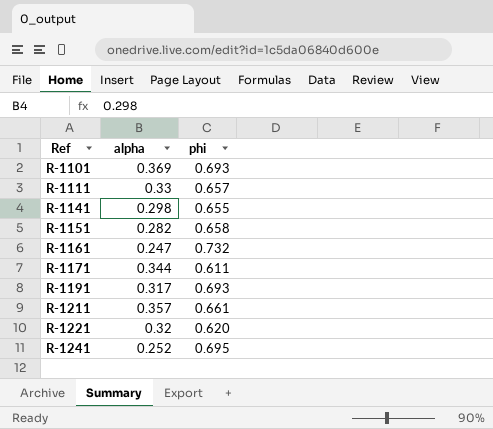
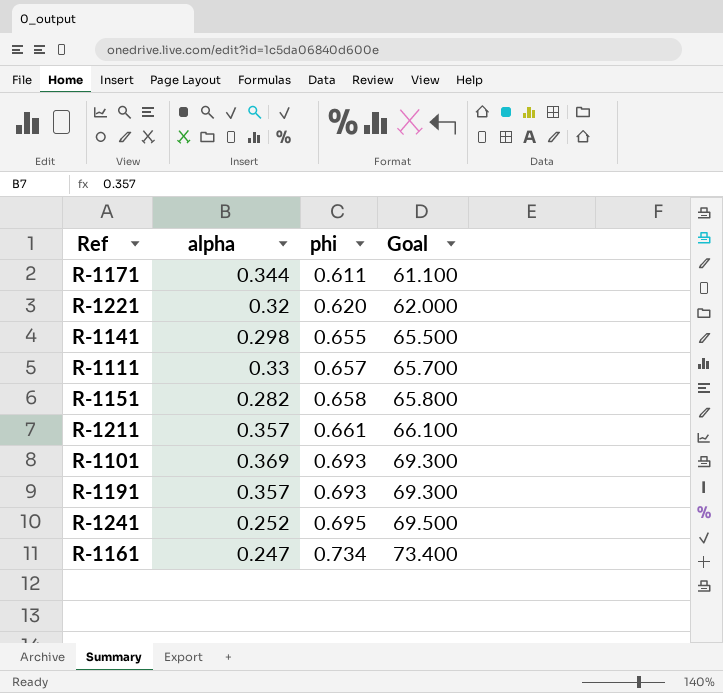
row order: Ref ascending -> phi ascending
column Goal | formula: none -> [phi] * 100
R-1191 | alpha: 0.317 -> 0.357
R-1161 | phi: 0.732 -> 0.734

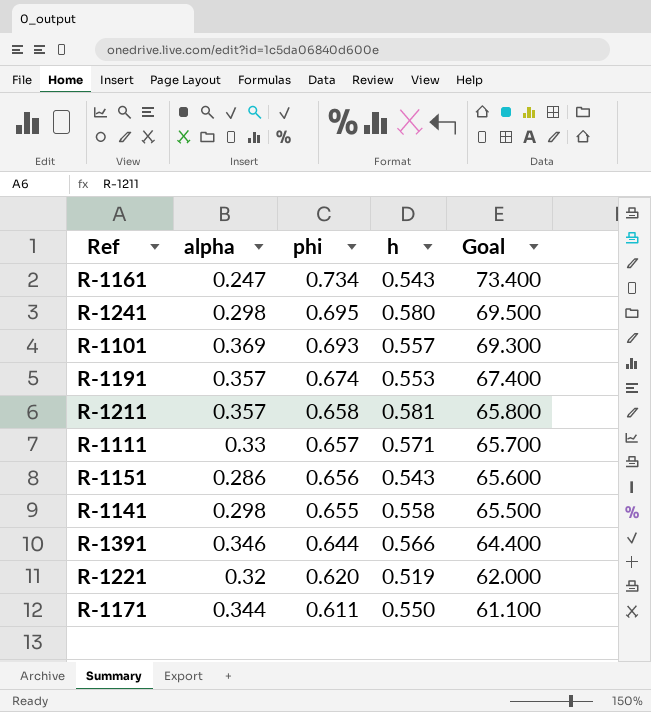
row order: phi ascending -> phi descending
column h | position: none -> 4
R-1241 | alpha: 0.252 -> 0.298
R-1191 | phi: 0.693 -> 0.674
R-1191 | Goal: 69.300 -> 67.400
R-1211 | phi: 0.661 -> 0.658
R-1211 | Goal: 66.100 -> 65.800
R-1151 | alpha: 0.282 -> 0.286
R-1151 | phi: 0.658 -> 0.656
R-1151 | Goal: 65.800 -> 65.600
row R-1391: none -> 0.346 | 0.644 | 0.566 | 64.400

